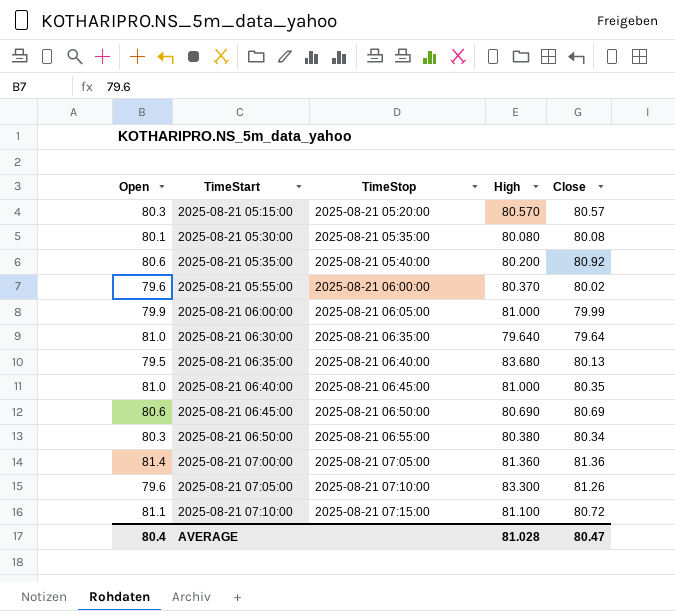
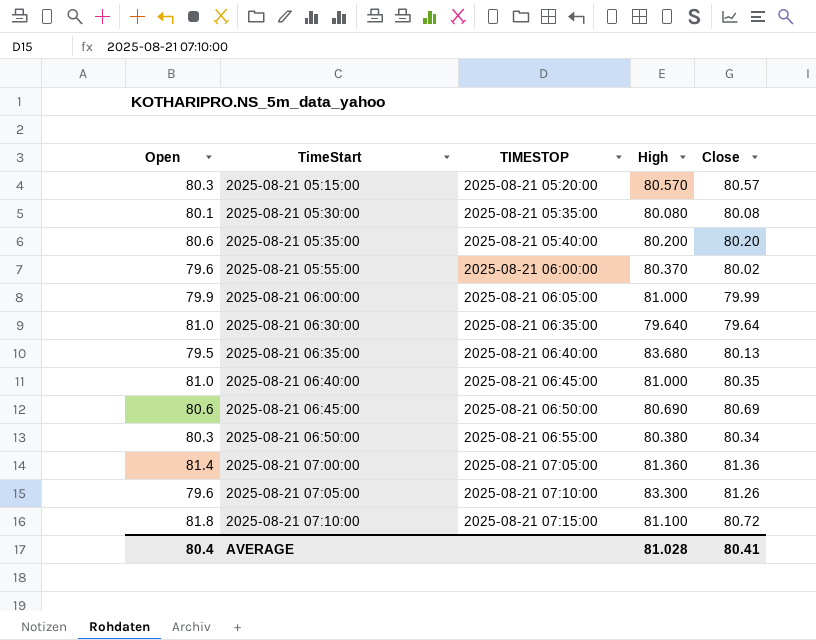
column name: TimeStop -> TIMESTOP
2025-08-21 05:35:00 | Close: 80.92 -> 80.20
2025-08-21 07:10:00 | Open: 81.1 -> 81.8
AVERAGE | Close: 80.47 -> 80.41

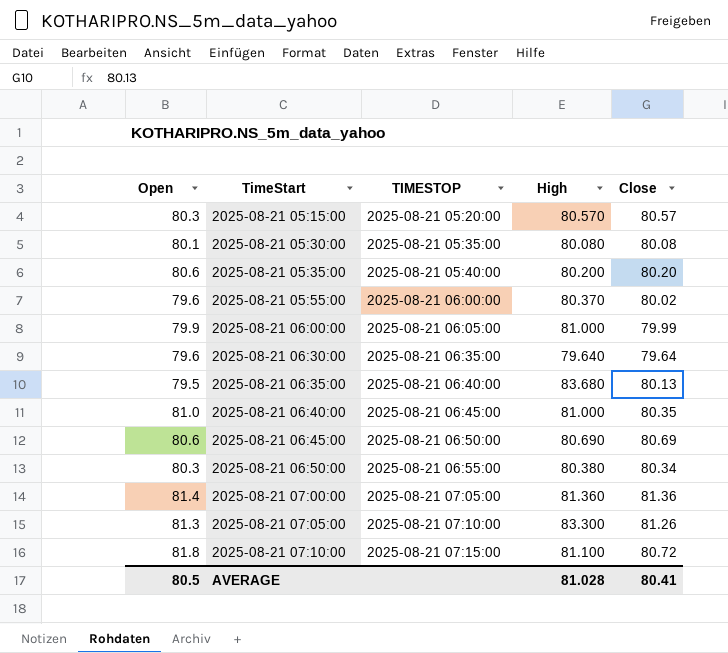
2025-08-21 06:30:00 | Open: 81.0 -> 79.6
2025-08-21 07:05:00 | Open: 79.6 -> 81.3
AVERAGE | Open: 80.4 -> 80.5

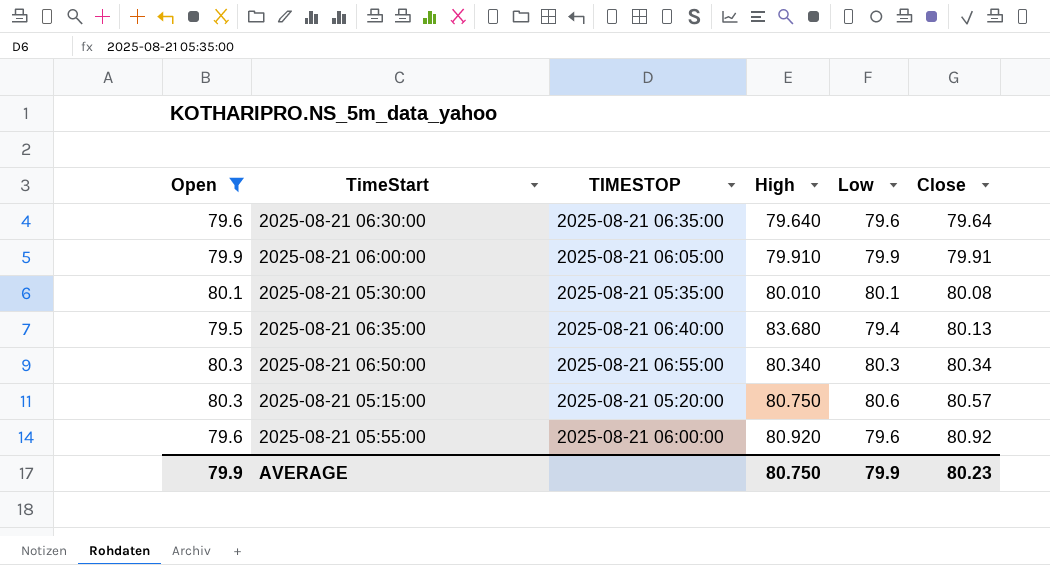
filter: none -> Open <= 80.3
row order: TimeStart ascending -> Close ascending
column Low | position: none -> 5
2025-08-21 06:00:00 | High: 81.000 -> 79.910
2025-08-21 06:00:00 | Close: 79.99 -> 79.91
2025-08-21 05:30:00 | High: 80.080 -> 80.010
2025-08-21 06:50:00 | High: 80.380 -> 80.340
2025-08-21 05:15:00 | High: 80.570 -> 80.750
2025-08-21 05:55:00 | High: 80.370 -> 80.920
2025-08-21 05:55:00 | Close: 80.02 -> 80.92
AVERAGE | Open: 80.5 -> 79.9
AVERAGE | High: 81.028 -> 80.750
AVERAGE | Close: 80.41 -> 80.23

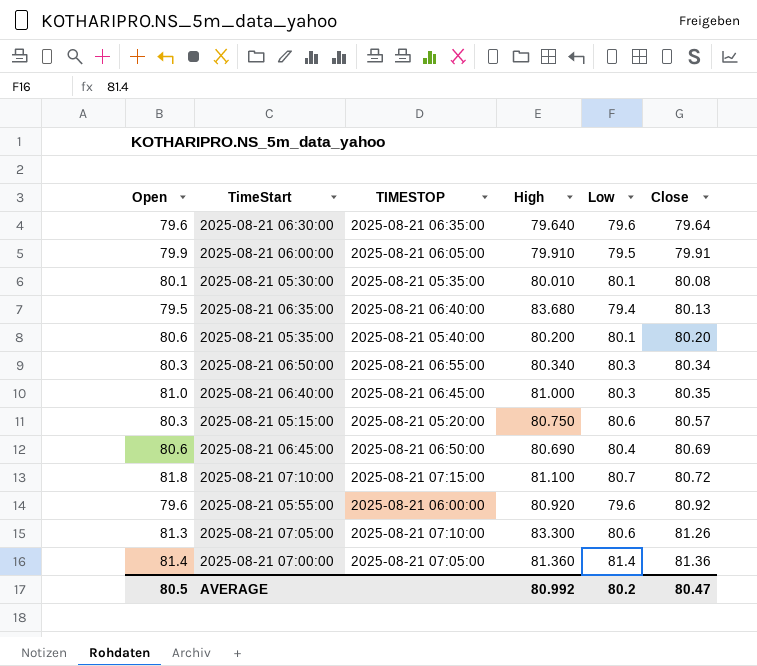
filter: Open <= 80.3 -> none
2025-08-21 06:00:00 | Low: 79.9 -> 79.5
AVERAGE | Open: 79.9 -> 80.5
AVERAGE | High: 80.750 -> 80.992
AVERAGE | Low: 79.9 -> 80.2
AVERAGE | Close: 80.23 -> 80.47

